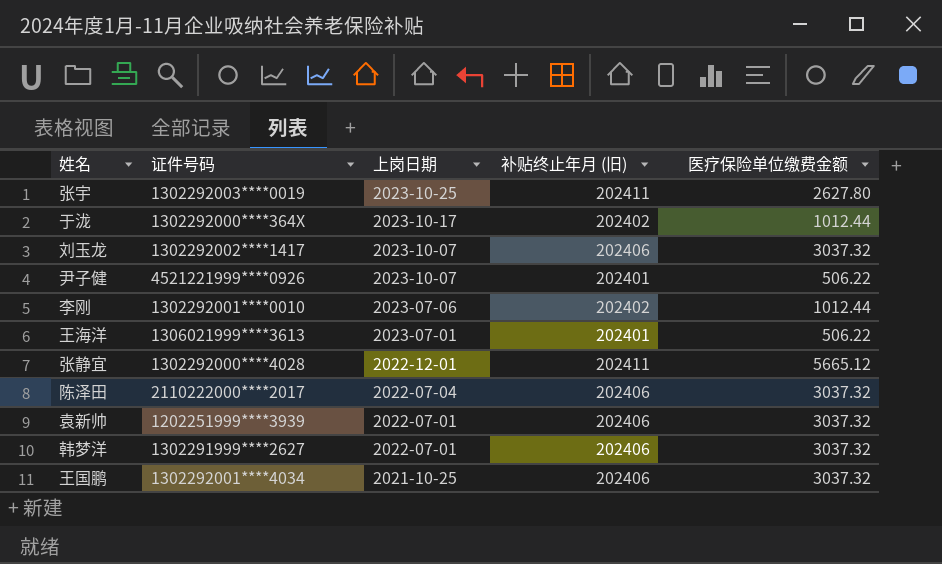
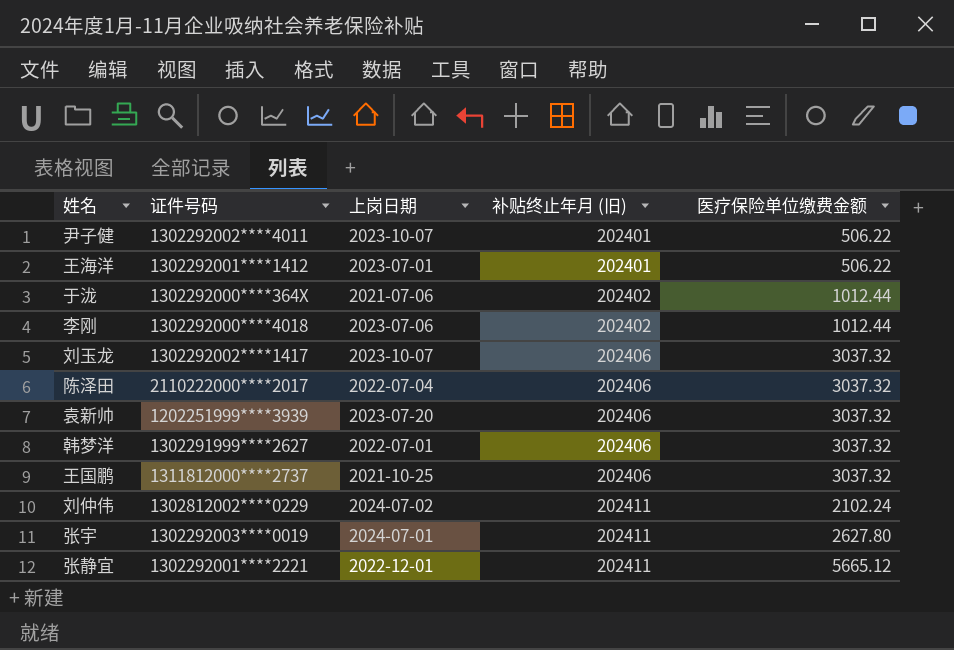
row order: 上岗日期 descending -> 补贴终止年月 (旧) ascending
尹子健 | 证件号码: 4521221999****0926 -> 1302292002****4011
王海洋 | 证件号码: 1306021999****3613 -> 1302292001****1412
于泷 | 上岗日期: 2023-10-17 -> 2021-07-06
李刚 | 证件号码: 1302292001****0010 -> 1302292000****4018
袁新帅 | 上岗日期: 2022-07-01 -> 2023-07-20
王国鹏 | 证件号码: 1302292001****4034 -> 1311812000****2737
row 刘仲伟: none -> 1302812002****0229 | 2024-07-02 | 202411 | 2102.24
张宇 | 上岗日期: 2023-10-25 -> 2024-07-01
张静宜 | 证件号码: 1302292000****4028 -> 1302292001****2221

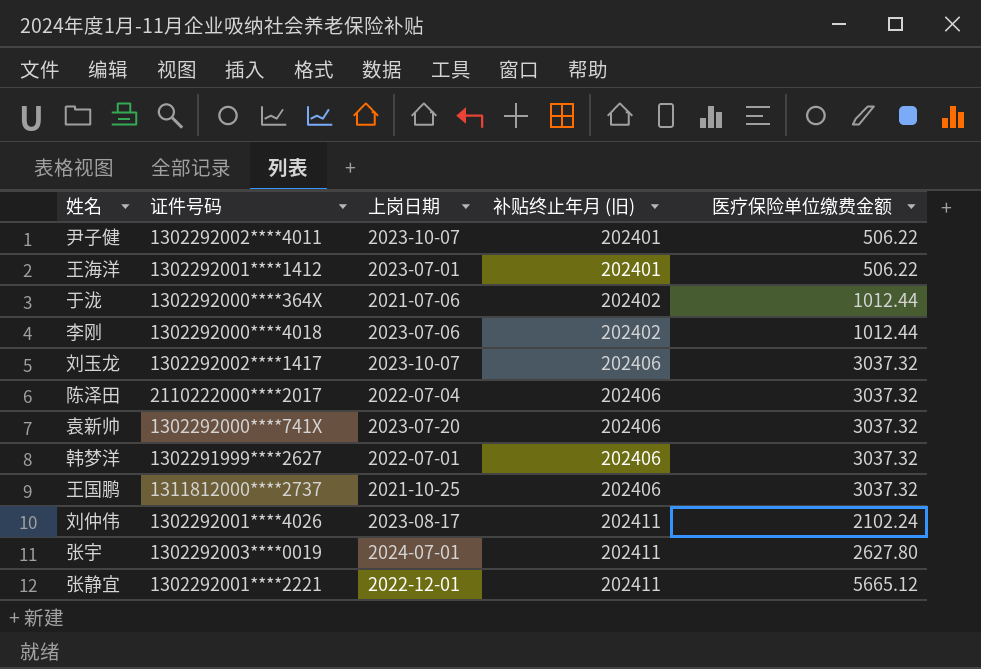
袁新帅 | 证件号码: 1202251999****3939 -> 1302292000****741X
刘仲伟 | 证件号码: 1302812002****0229 -> 1302292001****4026
刘仲伟 | 上岗日期: 2024-07-02 -> 2023-08-17

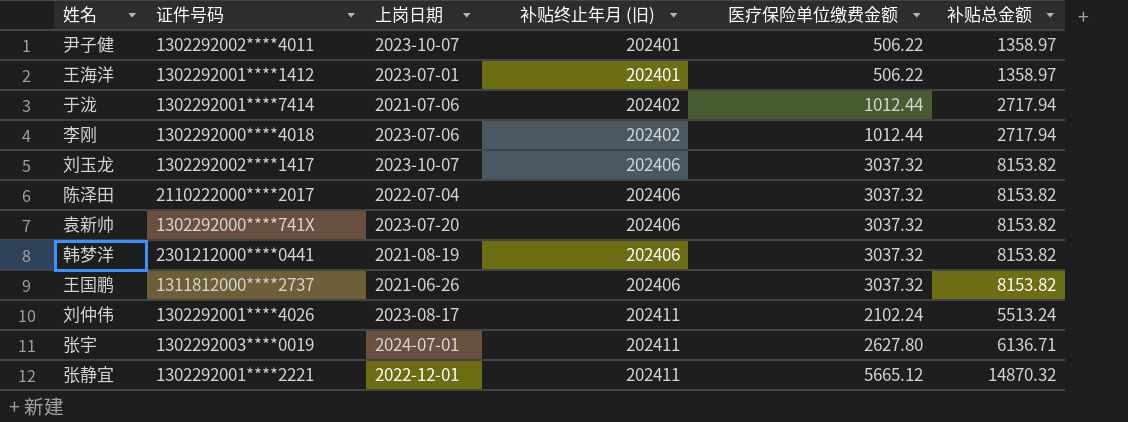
column 补贴总金额 | position: none -> 6
于泷 | 证件号码: 1302292000****364X -> 1302292001****7414
韩梦洋 | 证件号码: 1302291999****2627 -> 2301212000****0441
韩梦洋 | 上岗日期: 2022-07-01 -> 2021-08-19
王国鹏 | 上岗日期: 2021-10-25 -> 2021-06-26

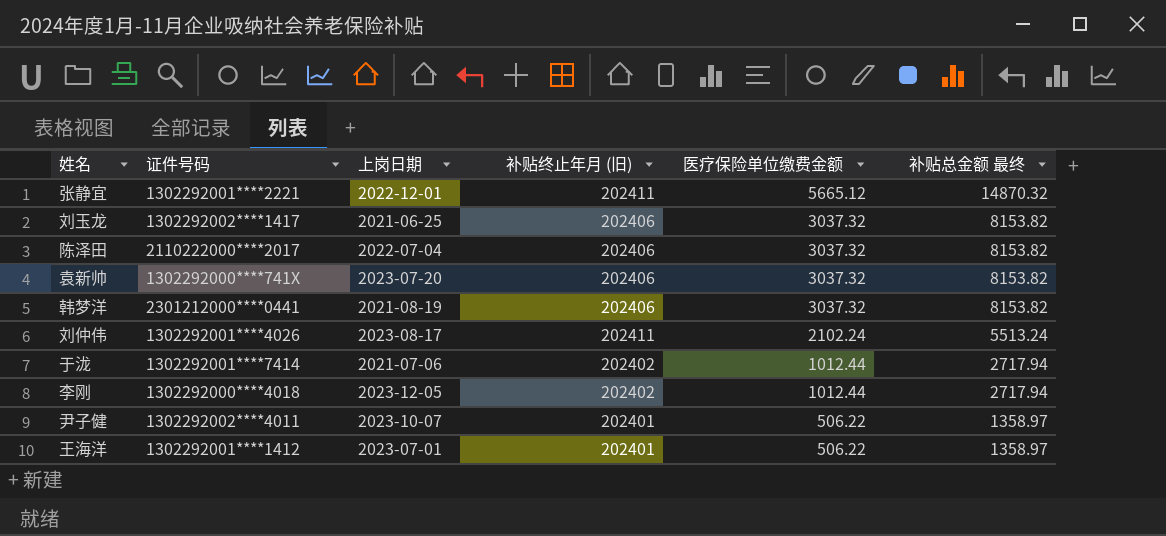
row order: 补贴终止年月 (旧) ascending -> 医疗保险单位缴费金额 descending
column name: 补贴总金额 -> 补贴总金额 最终
row 王国鹏: 1311812000****2737 | 2021-06-26 | 202406 | 3037.32 | 8153.82 -> none
row 张宇: 1302292003****0019 | 2024-07-01 | 202411 | 2627.80 | 6136.71 -> none
刘玉龙 | 上岗日期: 2023-10-07 -> 2021-06-25
李刚 | 上岗日期: 2023-07-06 -> 2023-12-05

